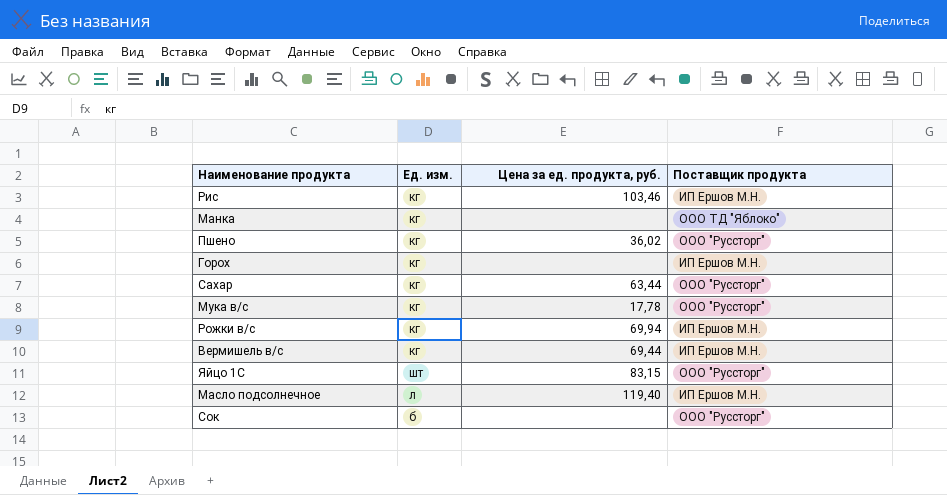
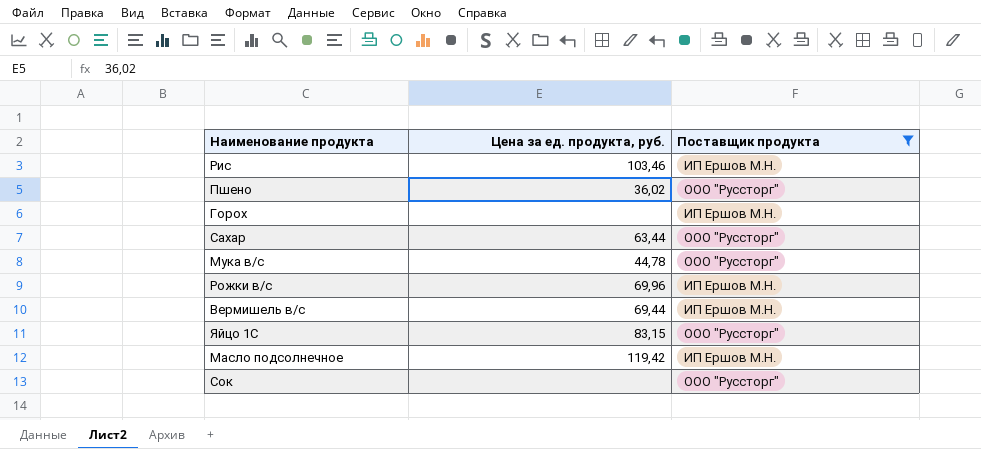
filter: none -> Поставщик продукта != ООО ТД "Яблоко"
column Ед. изм. | position: 2 -> none
Мука в/с | Цена за ед. продукта, руб.: 17,78 -> 44,78
Рожки в/с | Цена за ед. продукта, руб.: 69,94 -> 69,96
Масло подсолнечное | Цена за ед. продукта, руб.: 119,40 -> 119,42

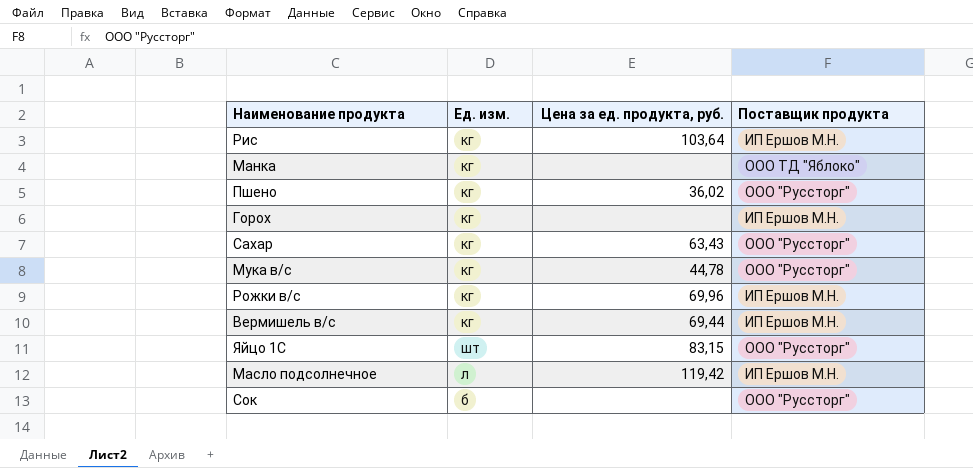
filter: Поставщик продукта != ООО ТД "Яблоко" -> none
column Ед. изм. | position: none -> 2
Рис | Цена за ед. продукта, руб.: 103,46 -> 103,64
Сахар | Цена за ед. продукта, руб.: 63,44 -> 63,43

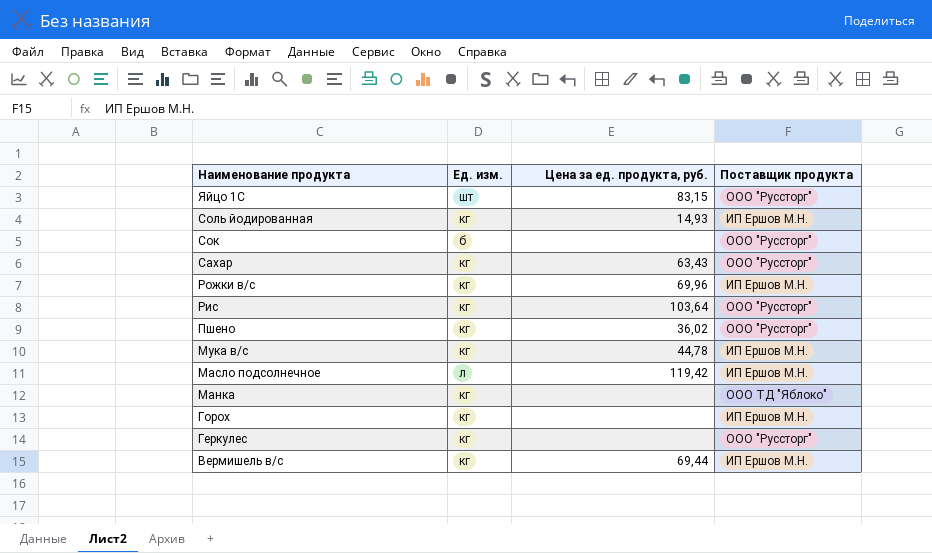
row order: none -> Наименование продукта descending
row Соль йодированная: none -> кг | 14,93 | ИП Ершов М.Н.
Рис | Поставщик продукта: ИП Ершов М.Н. -> ООО "Руссторг"
Мука в/с | Поставщик продукта: ООО "Руссторг" -> ИП Ершов М.Н.
row Геркулес: none -> кг | none | ООО "Руссторг"

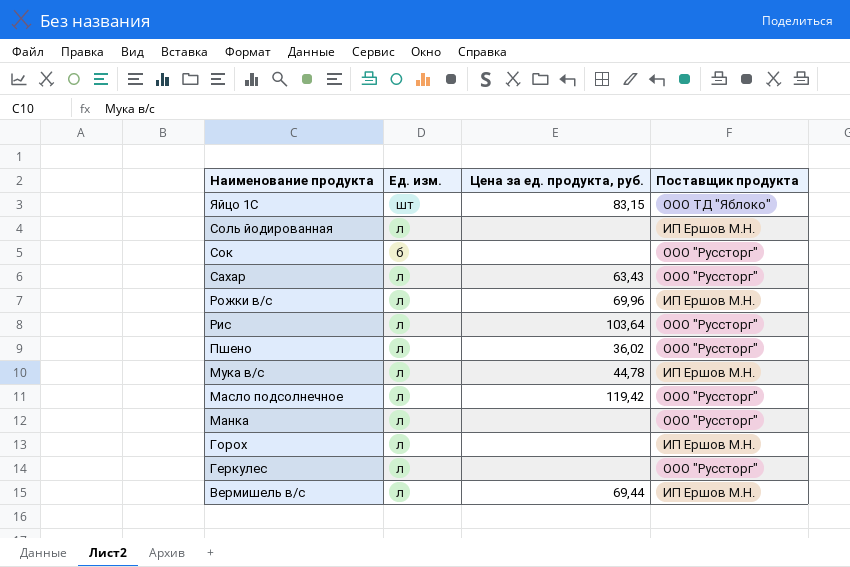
Яйцо 1С | Поставщик продукта: ООО "Руссторг" -> ООО ТД "Яблоко"
Соль йодированная | Ед. изм.: кг -> л
Соль йодированная | Цена за ед. продукта, руб.: 14,93 -> none
Сахар | Ед. изм.: кг -> л
Рожки в/с | Ед. изм.: кг -> л
Рис | Ед. изм.: кг -> л
Пшено | Ед. изм.: кг -> л
Мука в/с | Ед. изм.: кг -> л
Масло подсолнечное | Поставщик продукта: ИП Ершов М.Н. -> ООО "Руссторг"
Манка | Ед. изм.: кг -> л
Манка | Поставщик продукта: ООО ТД "Яблоко" -> ООО "Руссторг"
Горох | Ед. изм.: кг -> л
Геркулес | Ед. изм.: кг -> л
Вермишель в/с | Ед. изм.: кг -> л

